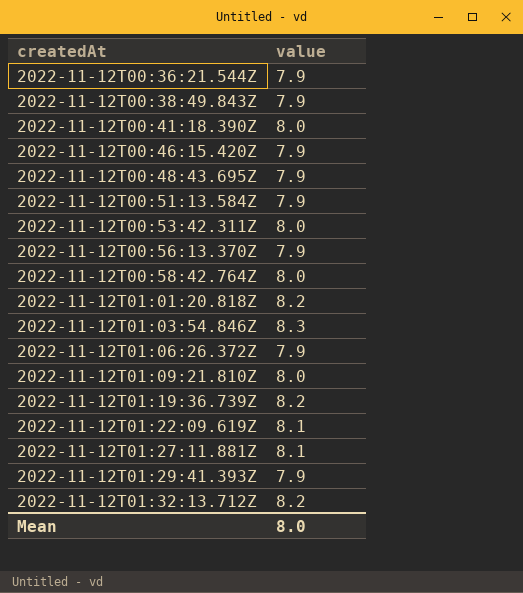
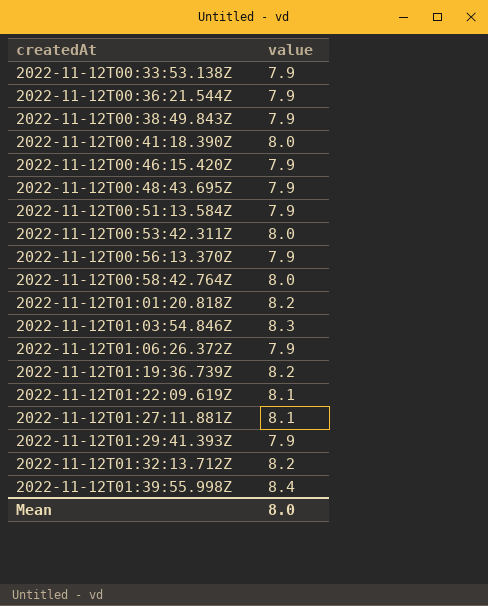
row 2022-11-12T01:09:21.810Z: 8.0 -> none
row 2022-11-12T00:33:53.138Z: none -> 7.9
row 2022-11-12T01:39:55.998Z: none -> 8.4

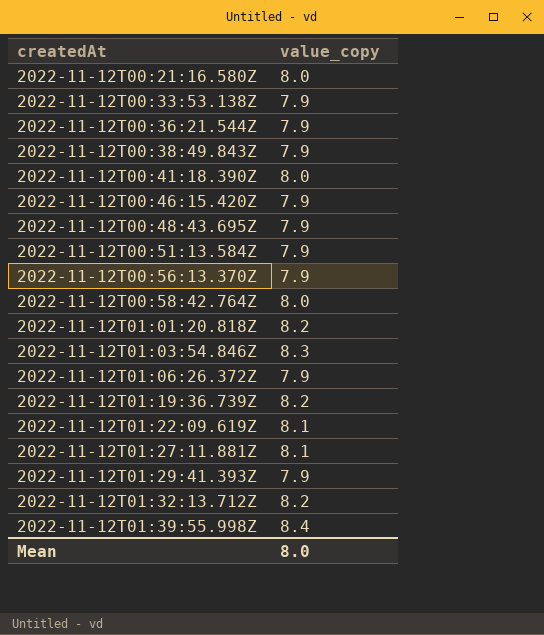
column name: value -> value_copy
row 2022-11-12T00:53:42.311Z: 8.0 -> none
row 2022-11-12T00:21:16.580Z: none -> 8.0

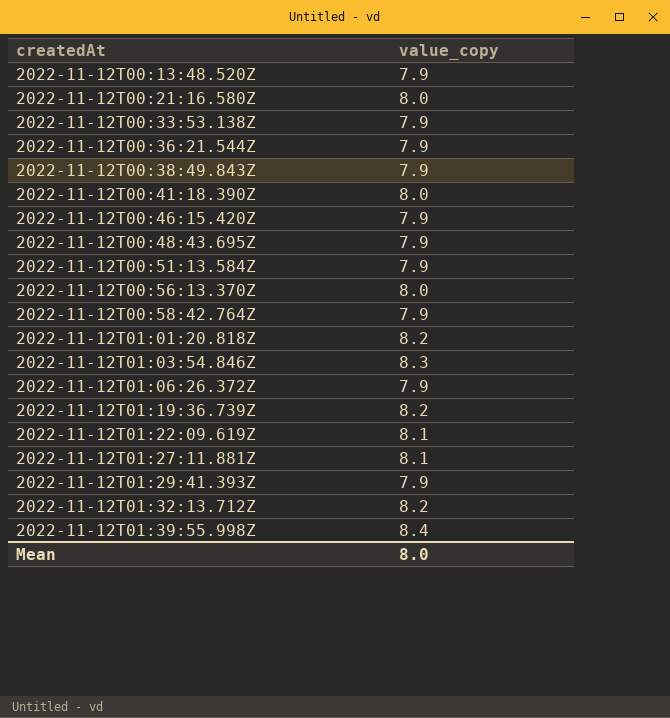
row 2022-11-12T00:13:48.520Z: none -> 7.9
2022-11-12T00:56:13.370Z | value_copy: 7.9 -> 8.0
2022-11-12T00:58:42.764Z | value_copy: 8.0 -> 7.9

